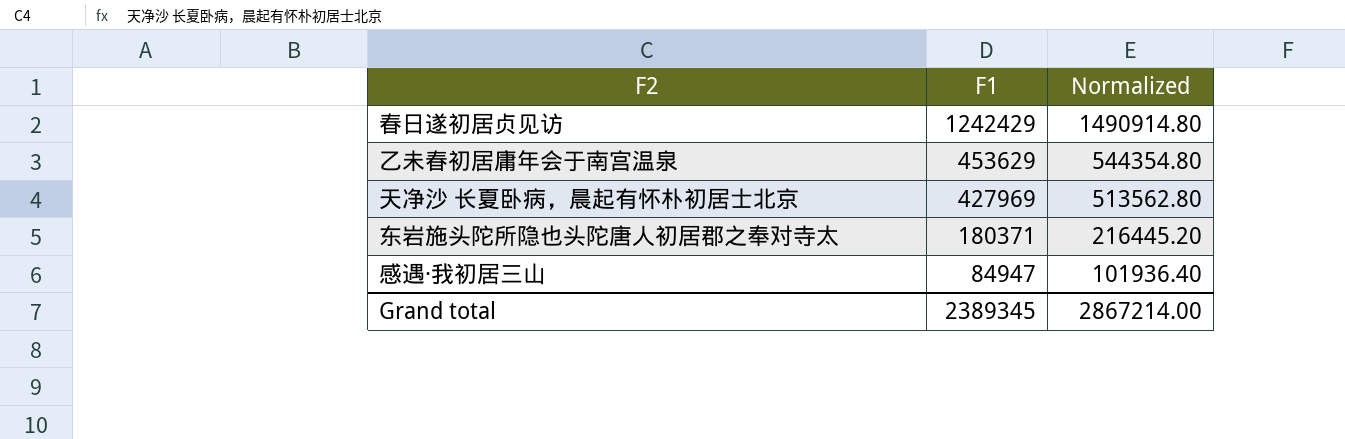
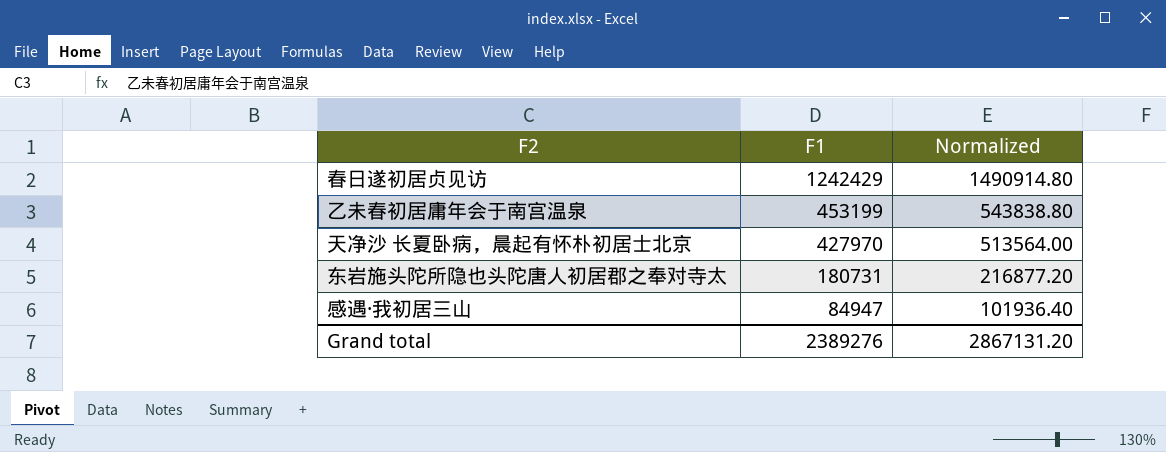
乙未春初居庸年会于南宫温泉 | F1: 453629 -> 453199
乙未春初居庸年会于南宫温泉 | Normalized: 544354.80 -> 543838.80
天净沙 长夏卧病，晨起有怀朴初居士北京 | F1: 427969 -> 427970
天净沙 长夏卧病，晨起有怀朴初居士北京 | Normalized: 513562.80 -> 513564.00
东岩施头陀所隐也头陀唐人初居郡之奉对寺太 | F1: 180371 -> 180731
东岩施头陀所隐也头陀唐人初居郡之奉对寺太 | Normalized: 216445.20 -> 216877.20
Grand total | F1: 2389345 -> 2389276
Grand total | Normalized: 2867214.00 -> 2867131.20

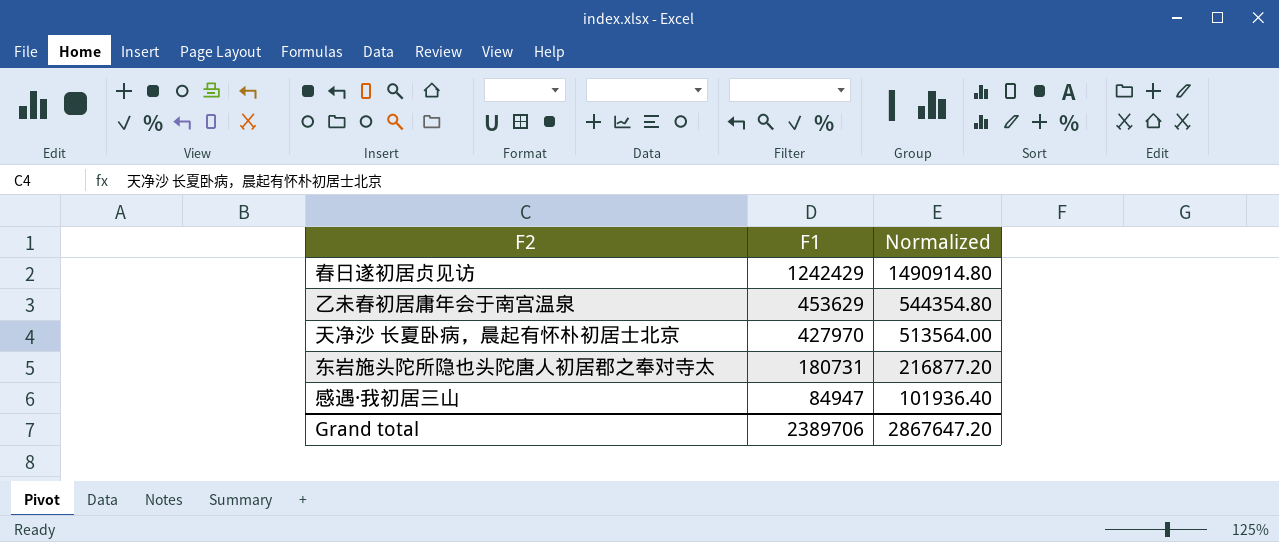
乙未春初居庸年会于南宫温泉 | F1: 453199 -> 453629
乙未春初居庸年会于南宫温泉 | Normalized: 543838.80 -> 544354.80
Grand total | F1: 2389276 -> 2389706
Grand total | Normalized: 2867131.20 -> 2867647.20

